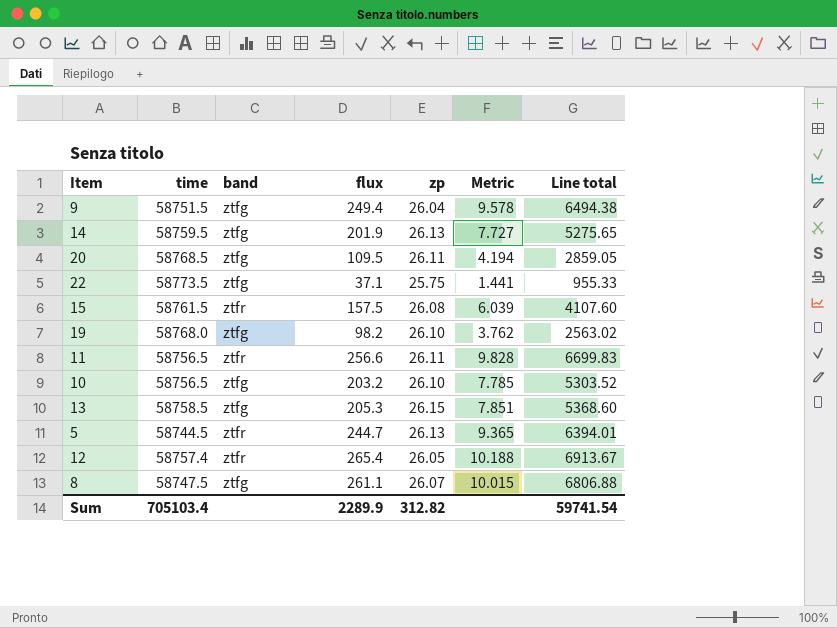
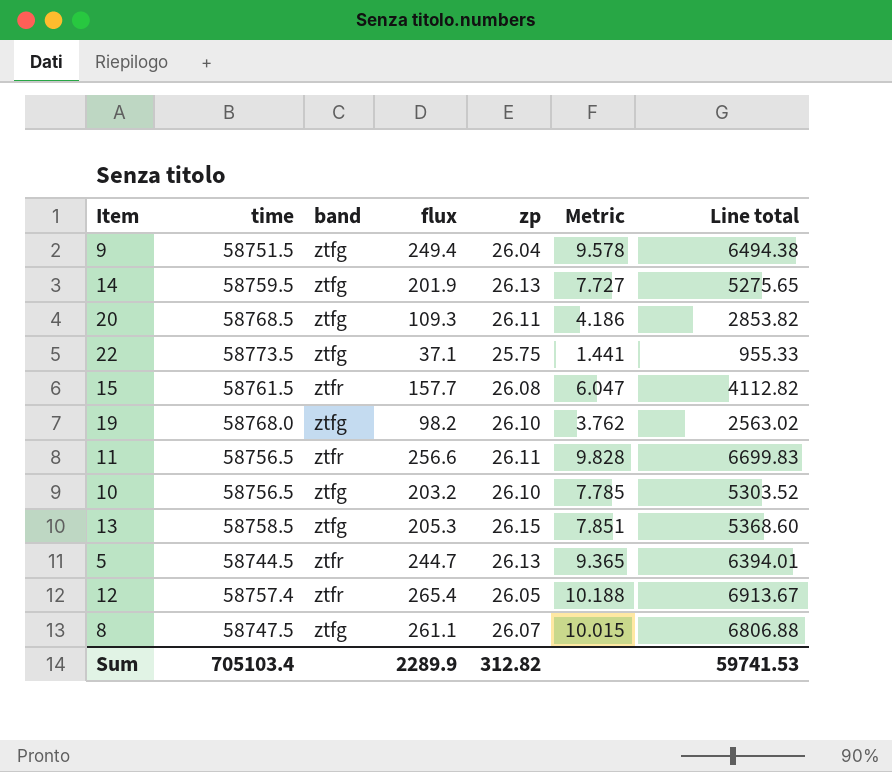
20 | flux: 109.5 -> 109.3
20 | Metric: 4.194 -> 4.186
20 | Line total: 2859.05 -> 2853.82
15 | flux: 157.5 -> 157.7
15 | Metric: 6.039 -> 6.047
15 | Line total: 4107.60 -> 4112.82
Sum | Line total: 59741.54 -> 59741.53

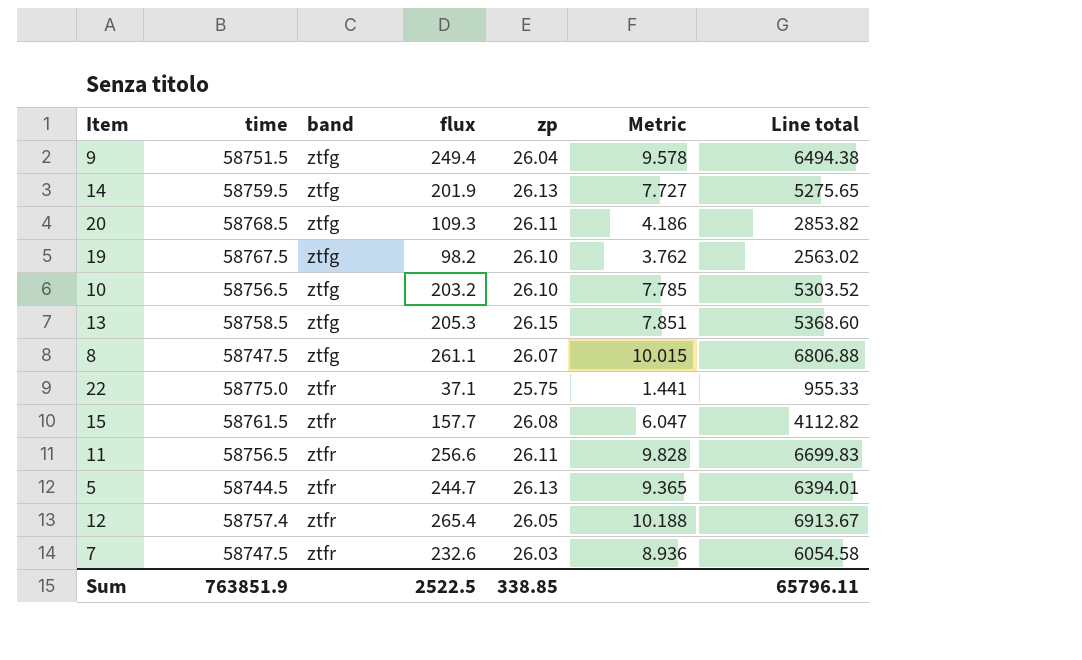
row order: none -> band ascending
19 | time: 58768.0 -> 58767.5
22 | time: 58773.5 -> 58775.0
22 | band: ztfg -> ztfr
row 7: none -> 58747.5 | ztfr | 232.6 | 26.03 | 8.936 | 6054.58
Sum | time: 705103.4 -> 763851.9
Sum | flux: 2289.9 -> 2522.5
Sum | zp: 312.82 -> 338.85
Sum | Line total: 59741.53 -> 65796.11

